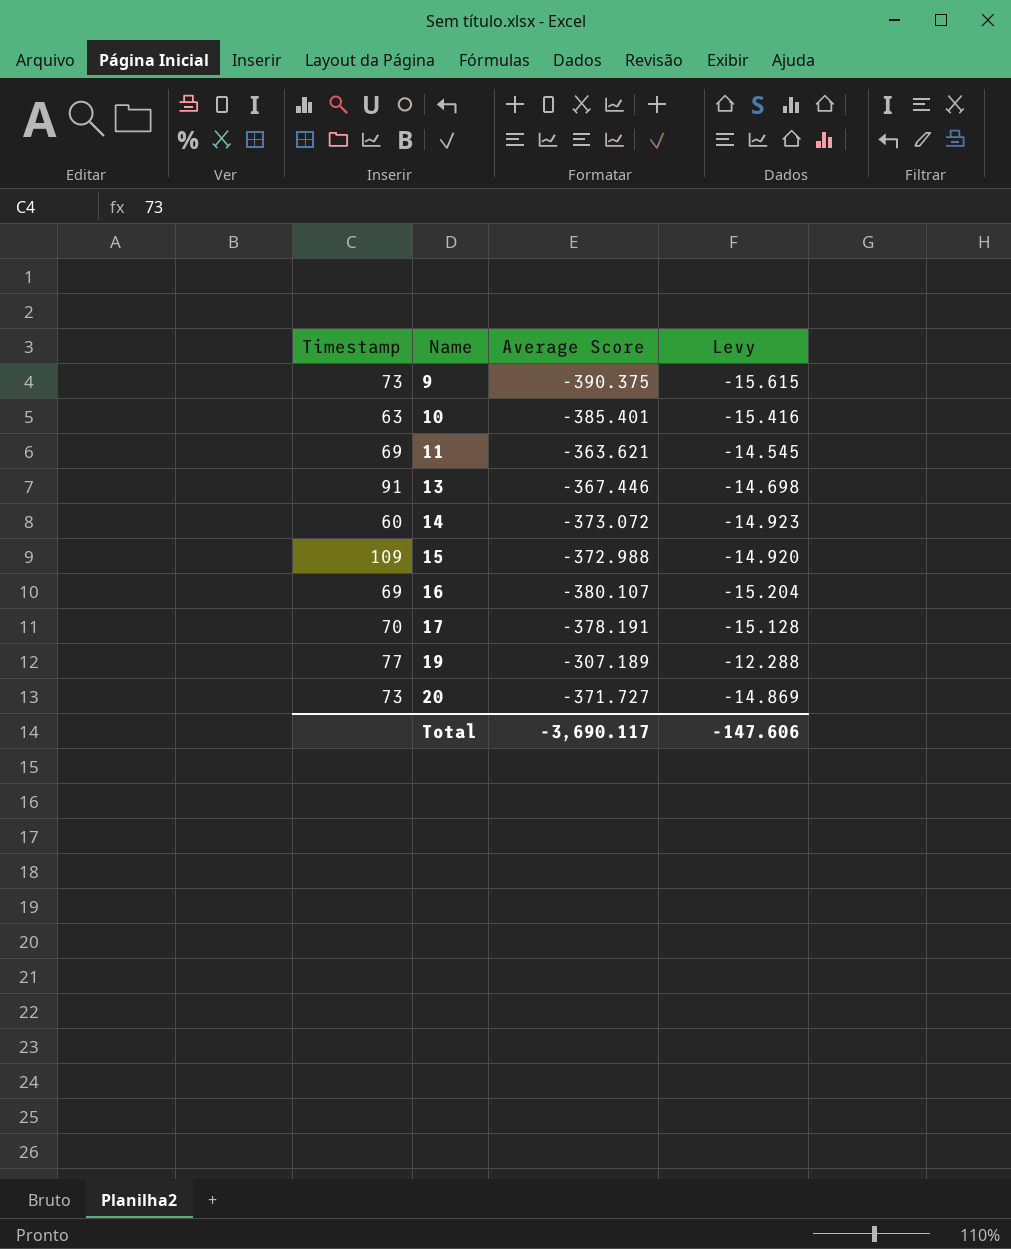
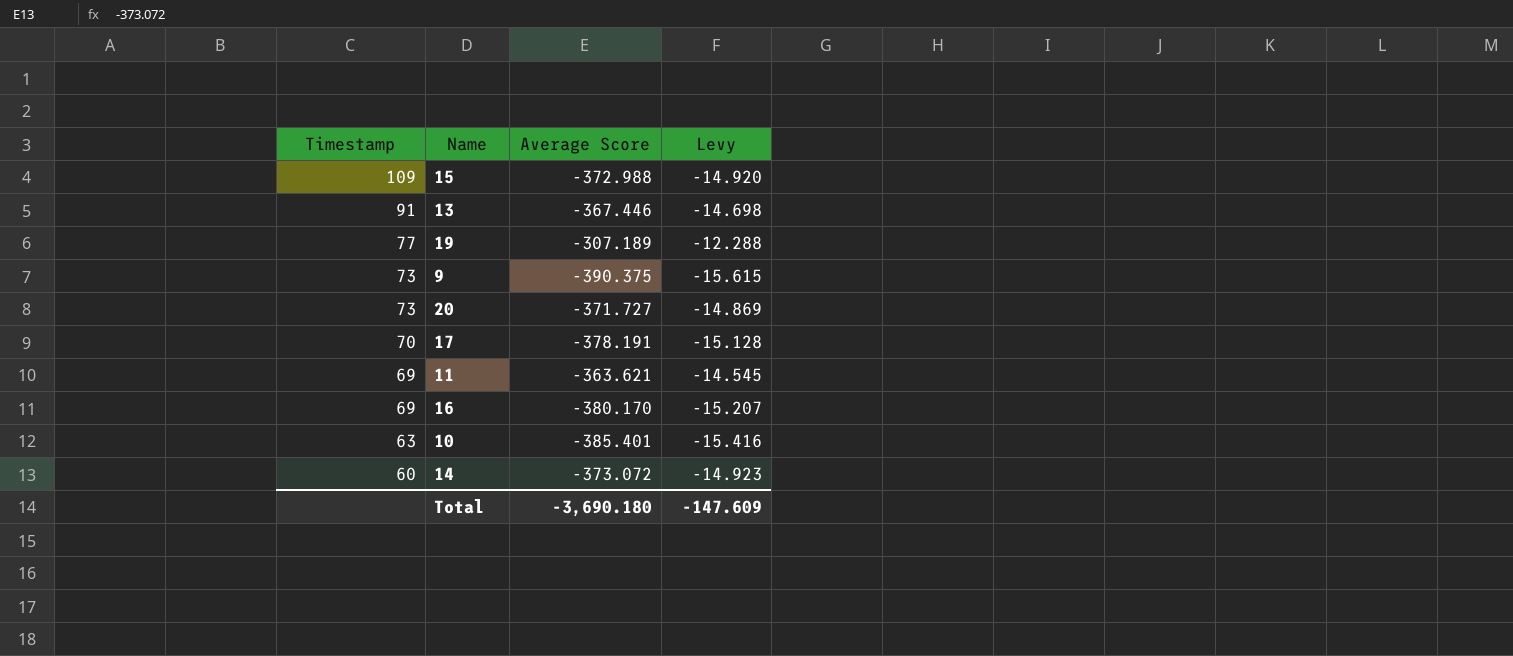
row order: Name ascending -> Timestamp descending
16 | Average Score: -380.107 -> -380.170
16 | Levy: -15.204 -> -15.207
Total | Average Score: -3,690.117 -> -3,690.180
Total | Levy: -147.606 -> -147.609

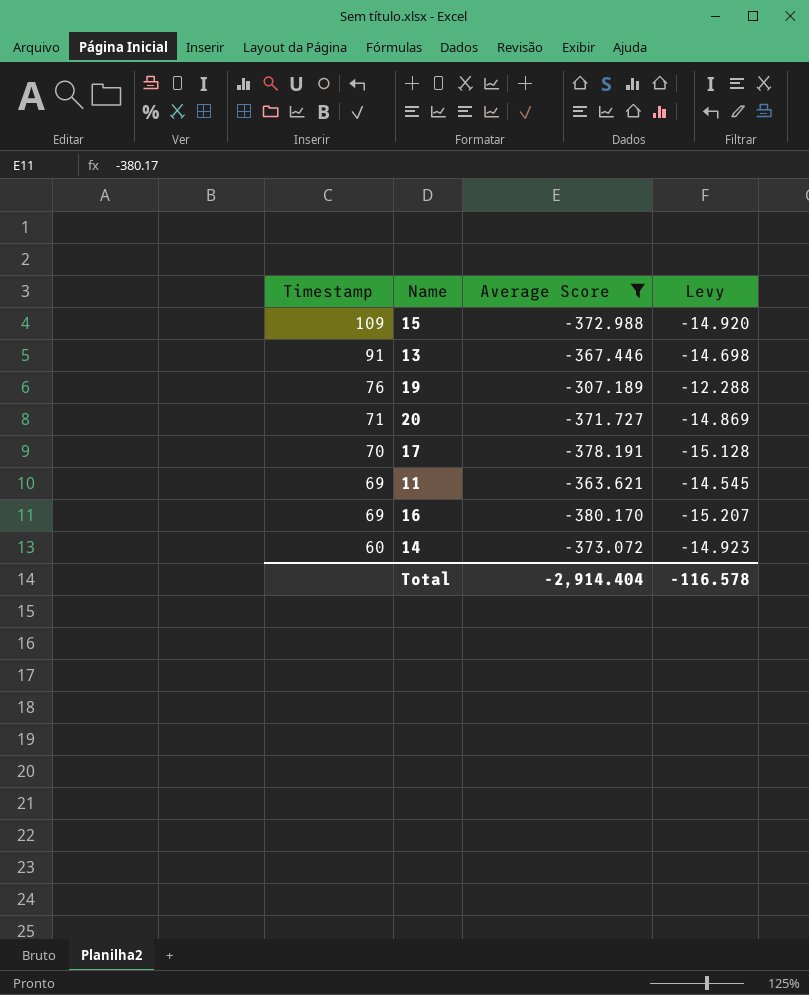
filter: none -> Average Score >= -380.170
19 | Timestamp: 77 -> 76
20 | Timestamp: 73 -> 71
Total | Average Score: -3,690.180 -> -2,914.404
Total | Levy: -147.609 -> -116.578

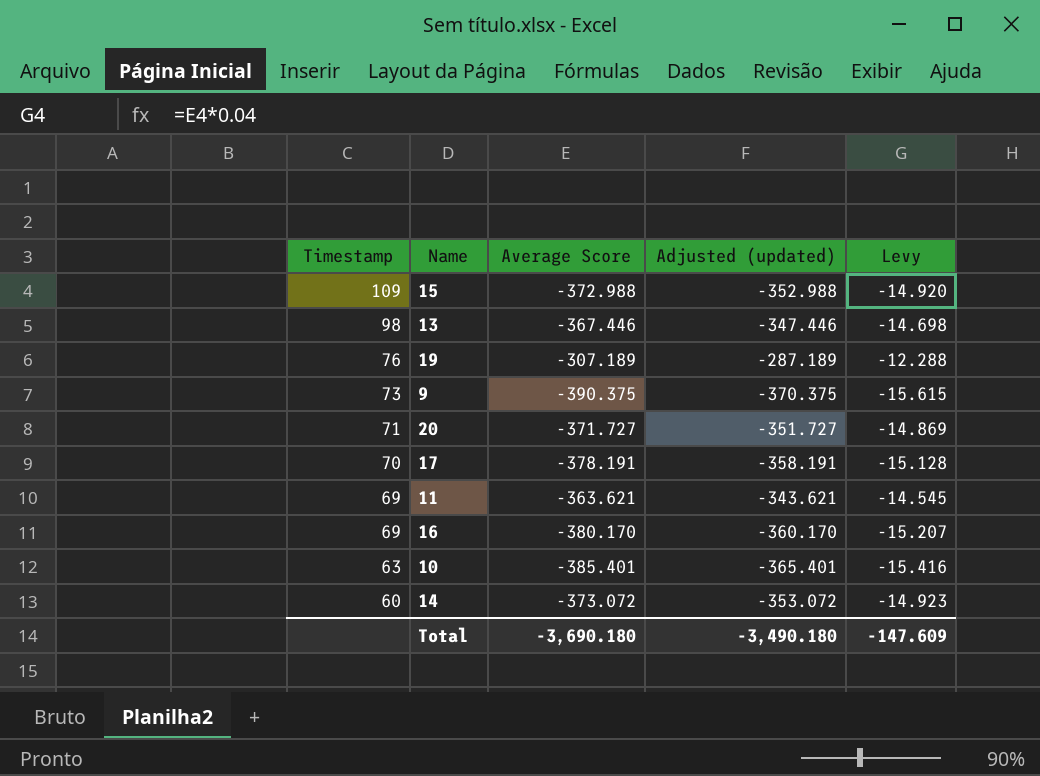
filter: Average Score >= -380.170 -> none
column Adjusted (updated) | formula: none -> [Average Score] + 20
13 | Timestamp: 91 -> 98
Total | Average Score: -2,914.404 -> -3,690.180
Total | Levy: -116.578 -> -147.609

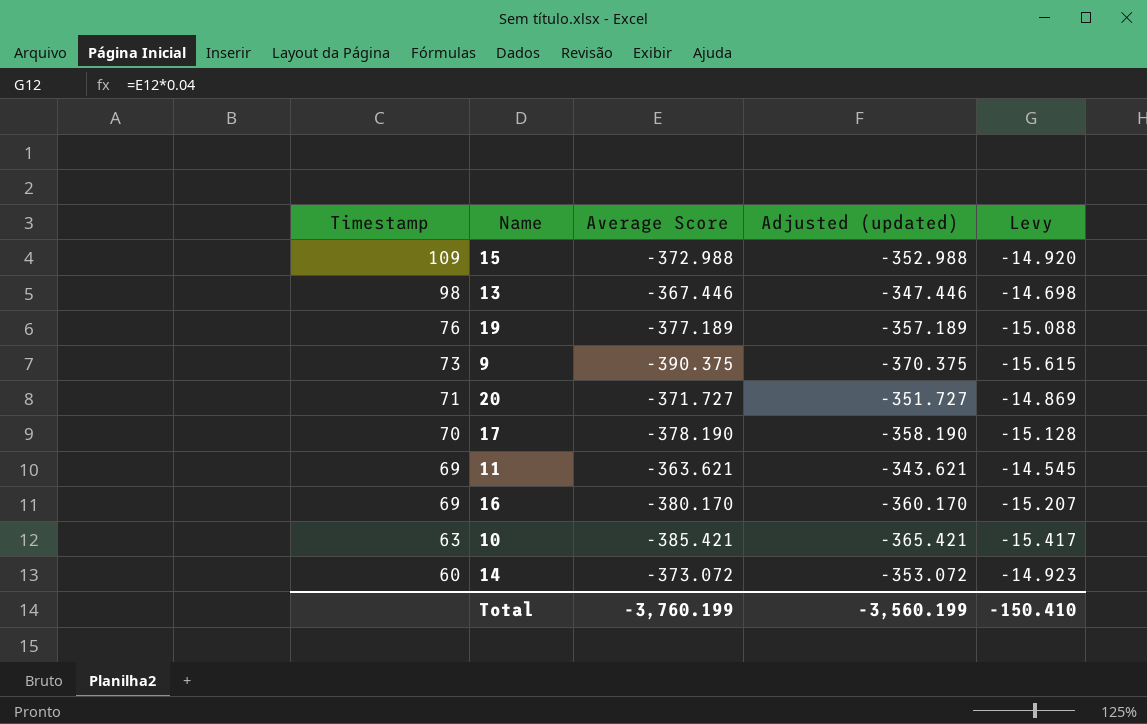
19 | Average Score: -307.189 -> -377.189
19 | Adjusted (updated): -287.189 -> -357.189
19 | Levy: -12.288 -> -15.088
17 | Average Score: -378.191 -> -378.190
17 | Adjusted (updated): -358.191 -> -358.190
10 | Average Score: -385.401 -> -385.421
10 | Adjusted (updated): -365.401 -> -365.421
10 | Levy: -15.416 -> -15.417
Total | Average Score: -3,690.180 -> -3,760.199
Total | Adjusted (updated): -3,490.180 -> -3,560.199
Total | Levy: -147.609 -> -150.410

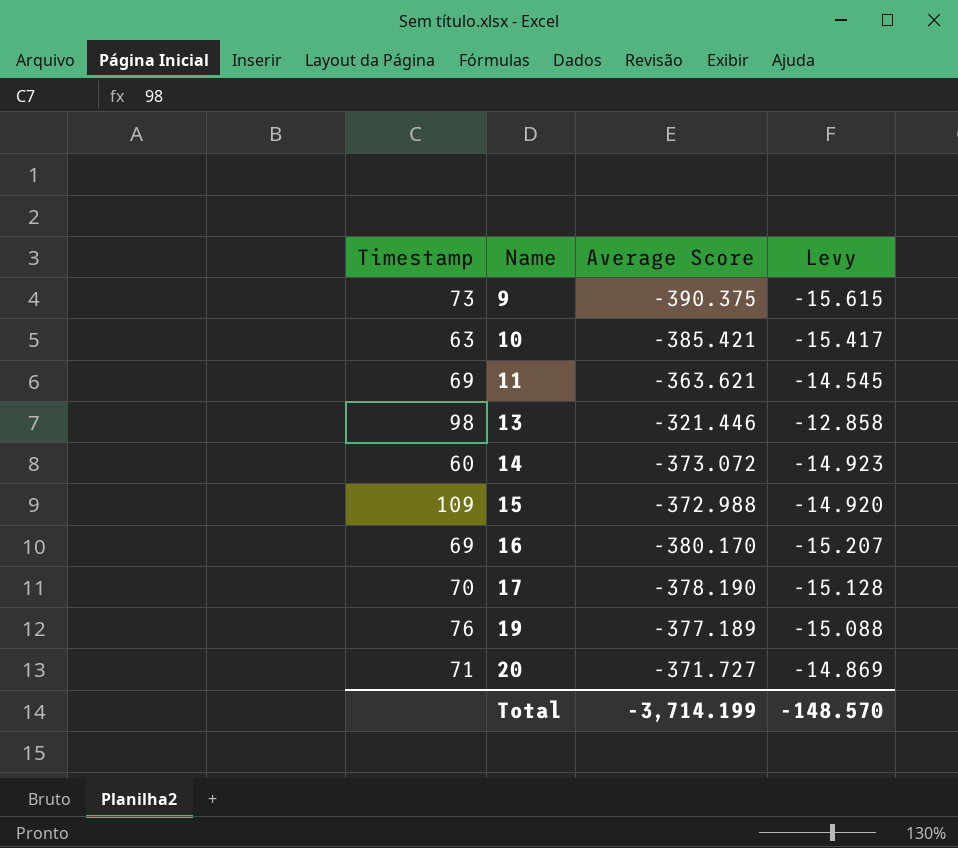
row order: Timestamp descending -> Name ascending
column Adjusted (updated) | formula: [Average Score] + 20 -> none
13 | Average Score: -367.446 -> -321.446
13 | Levy: -14.698 -> -12.858
Total | Average Score: -3,760.199 -> -3,714.199
Total | Levy: -150.410 -> -148.570

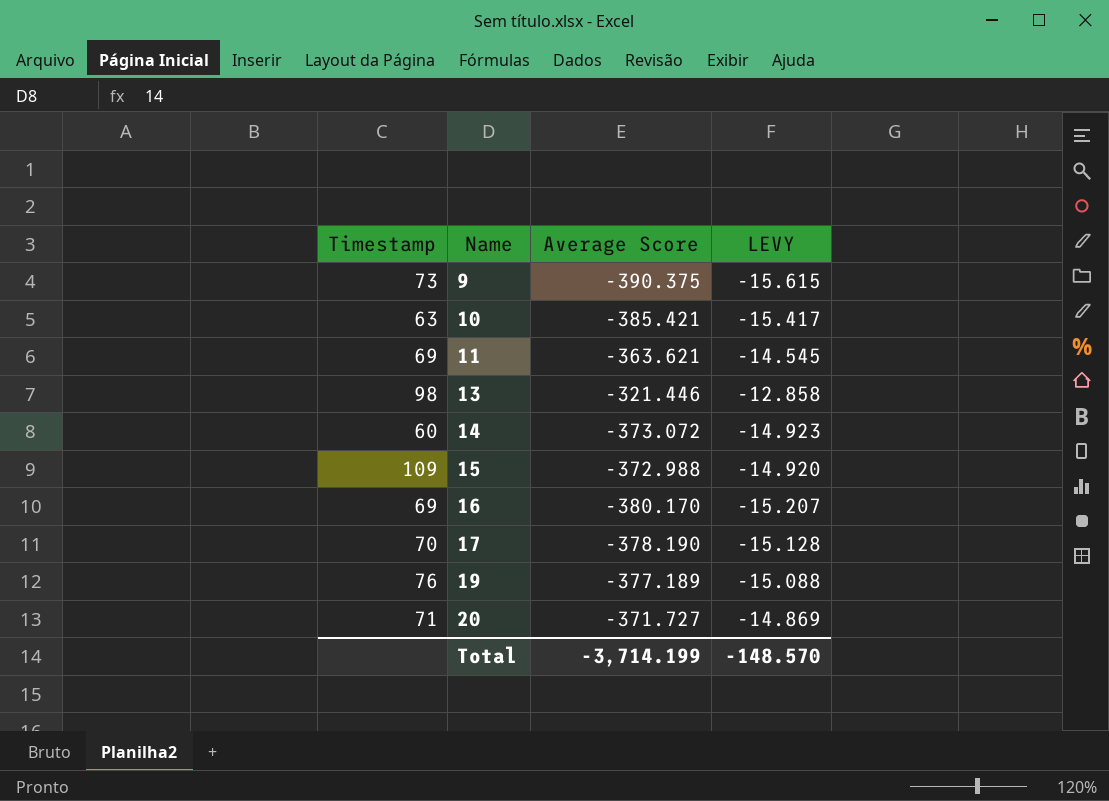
column name: Levy -> LEVY

